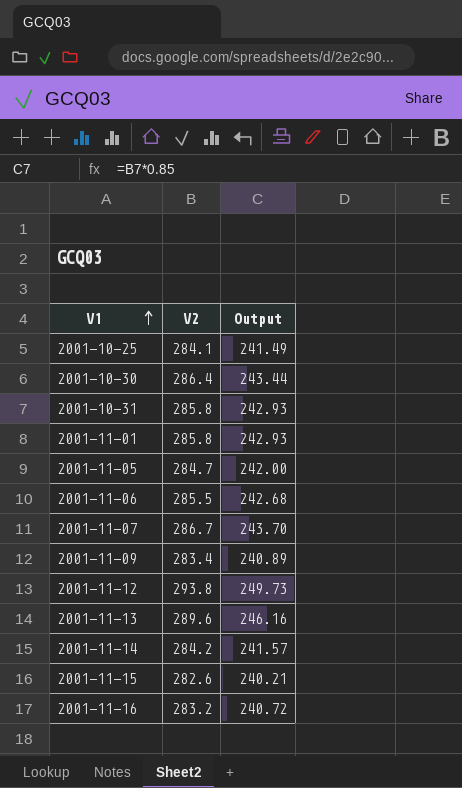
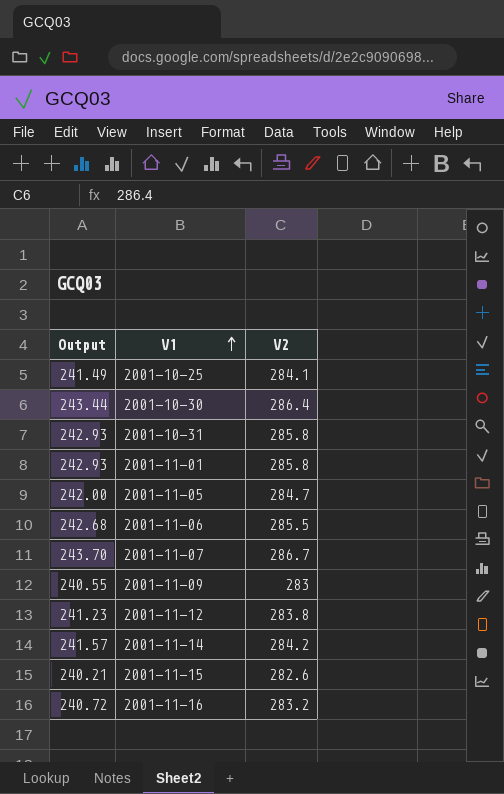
column Output | position: 3 -> 1
row 2001-11-13: 289.6 | 246.16 -> none
2001-11-09 | Output: 240.89 -> 240.55
2001-11-09 | V2: 283.4 -> 283
2001-11-12 | Output: 249.73 -> 241.23
2001-11-12 | V2: 293.8 -> 283.8

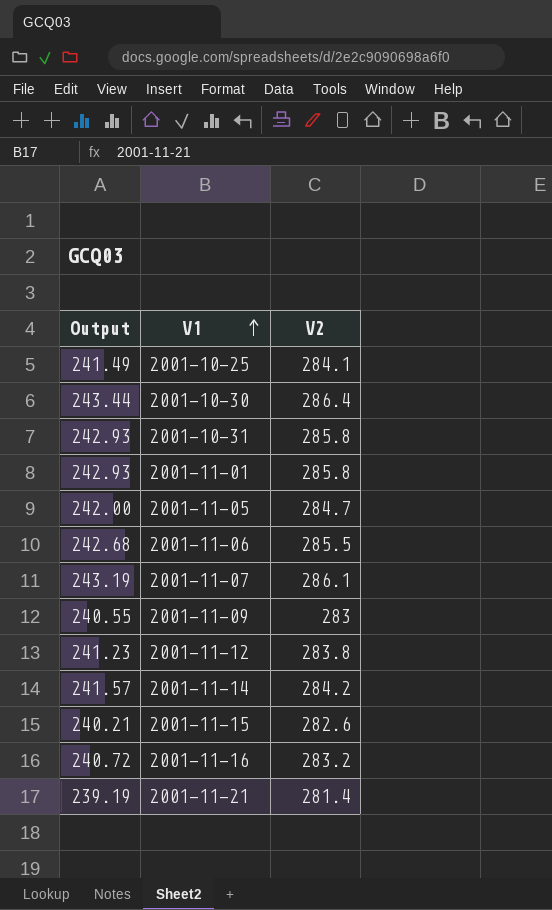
2001-11-07 | Output: 243.70 -> 243.19
2001-11-07 | V2: 286.7 -> 286.1
row 2001-11-21: none -> 239.19 | 281.4

